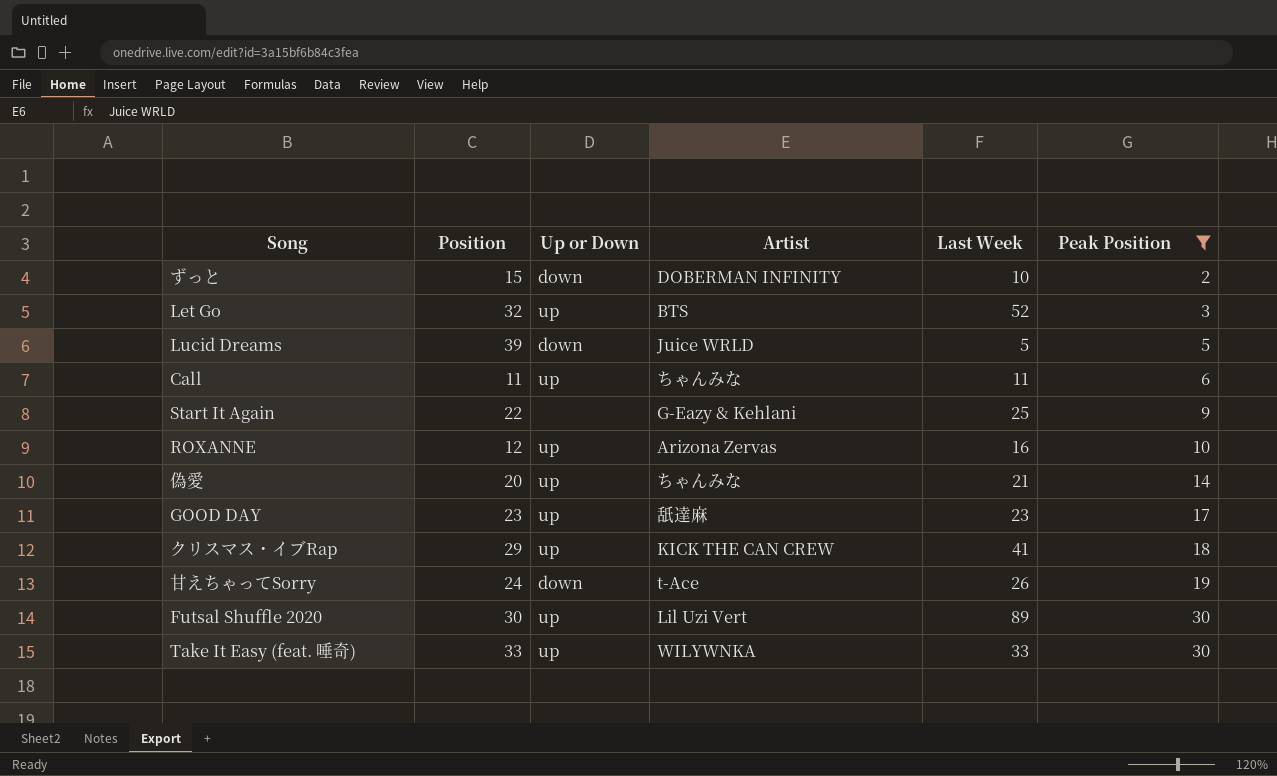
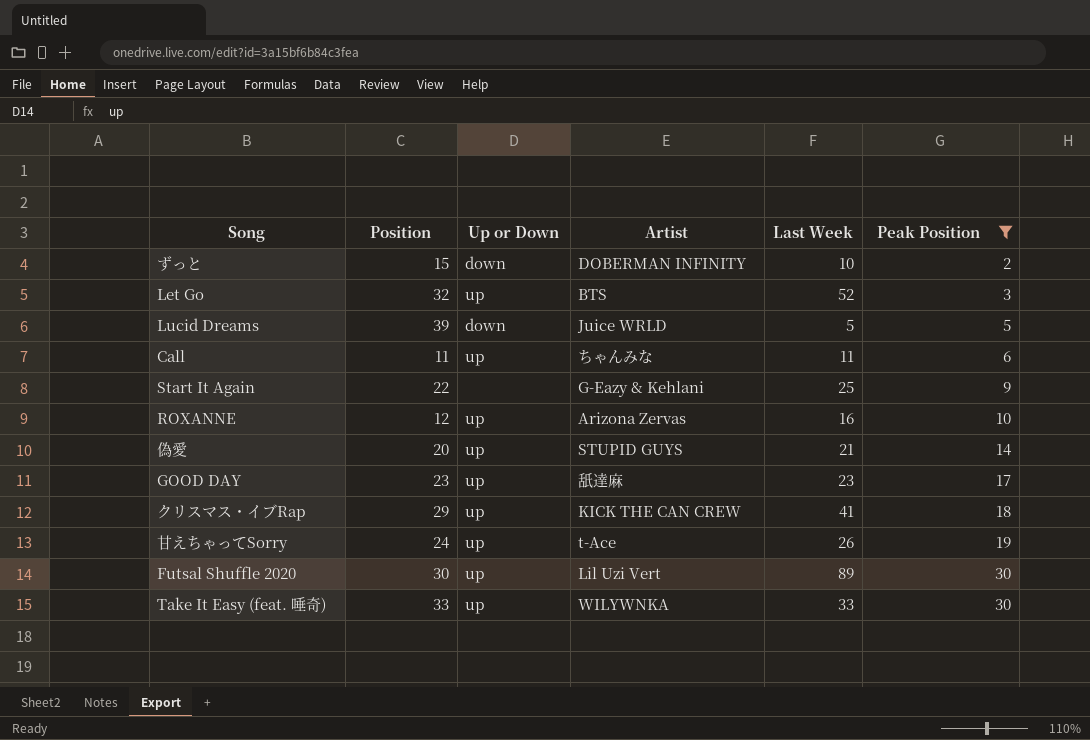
偽愛 | Artist: ちゃんみな -> STUPID GUYS
甘えちゃってSorry | Up or Down: down -> up

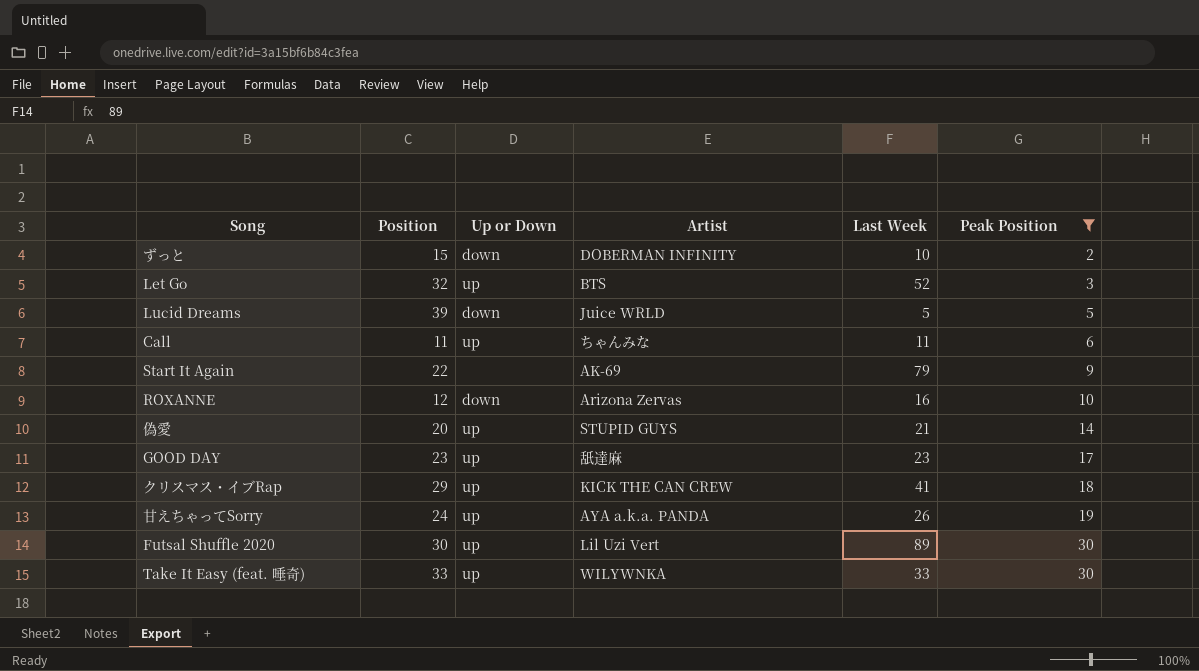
Start It Again | Artist: G-Eazy & Kehlani -> AK-69
Start It Again | Last Week: 25 -> 79
ROXANNE | Up or Down: up -> down
甘えちゃってSorry | Artist: t-Ace -> AYA a.k.a. PANDA

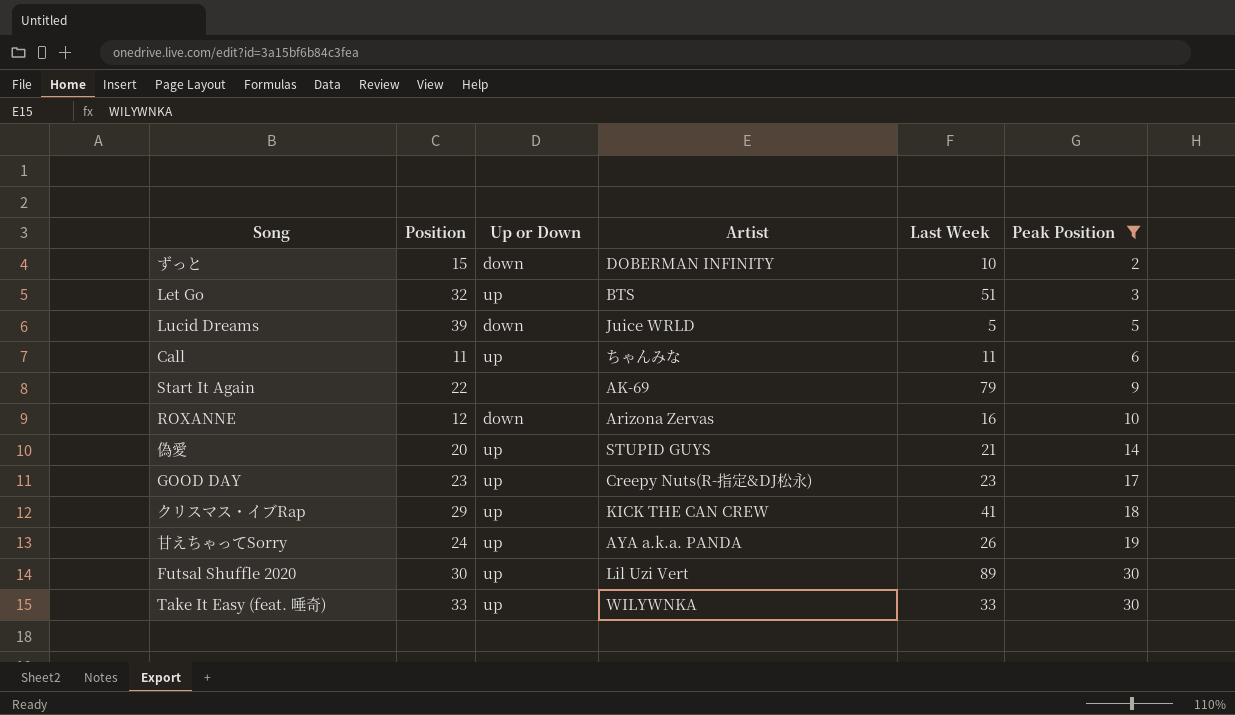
Let Go | Last Week: 52 -> 51
GOOD DAY | Artist: 舐達麻 -> Creepy Nuts(R-指定&DJ松永)

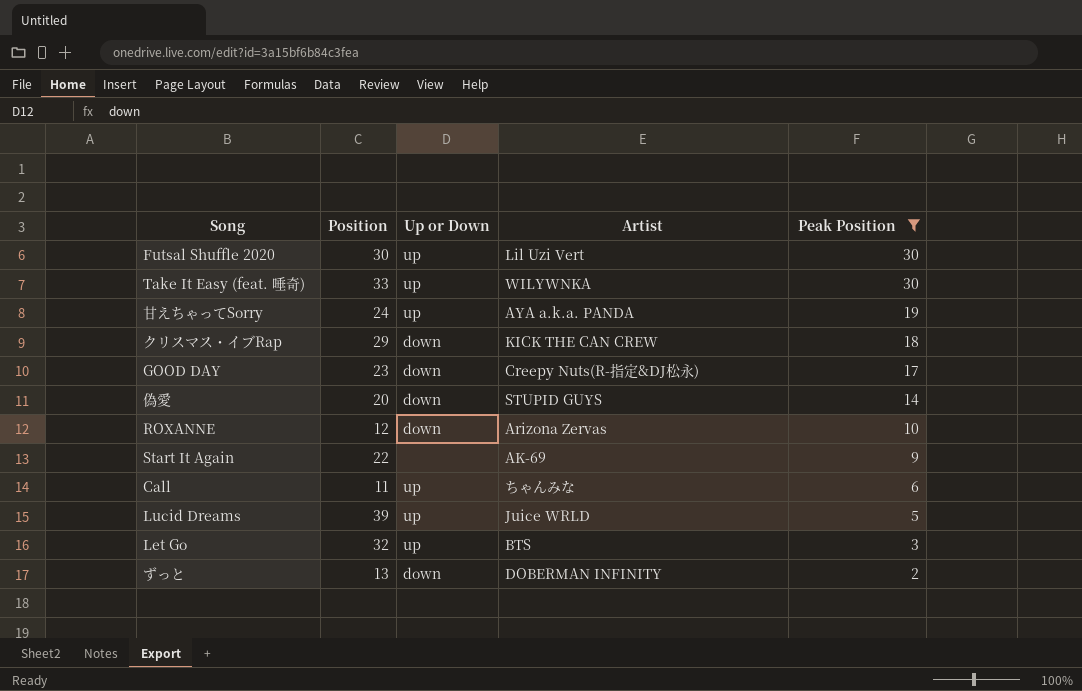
row order: Peak Position ascending -> Peak Position descending
column Last Week | position: 5 -> none
クリスマス・イブRap | Up or Down: up -> down
GOOD DAY | Up or Down: up -> down
偽愛 | Up or Down: up -> down
Lucid Dreams | Up or Down: down -> up
ずっと | Position: 15 -> 13

